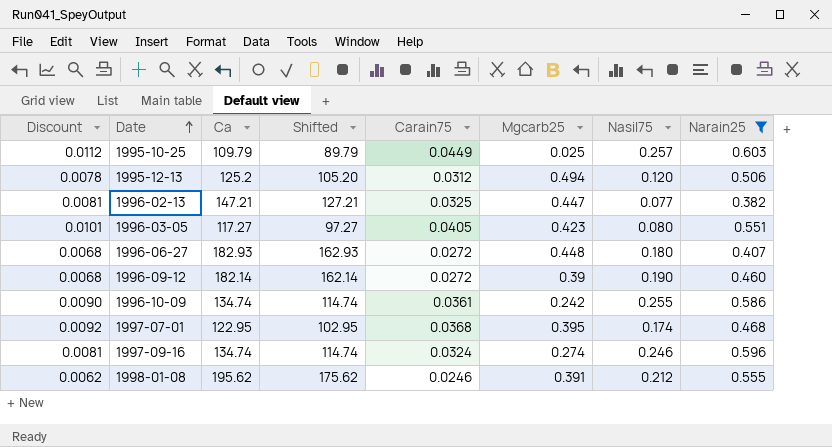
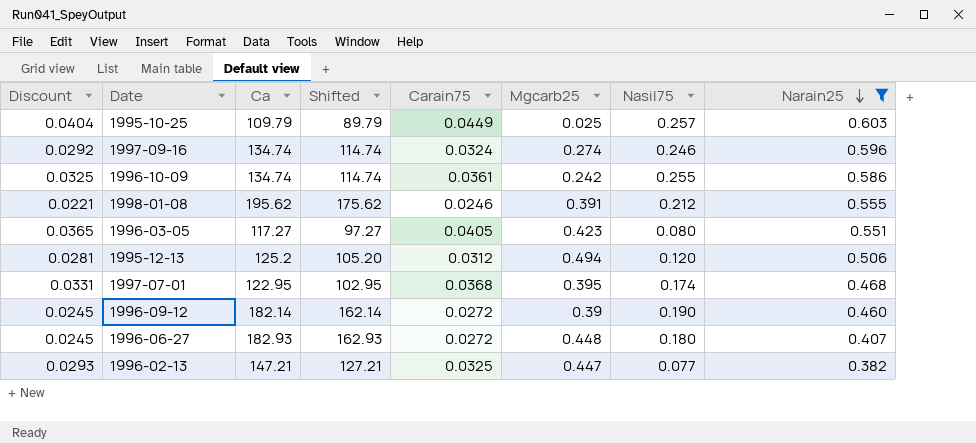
row order: Date ascending -> Narain25 descending
column Discount | formula: [Carain75] * 0.25 -> [Carain75] * 0.9

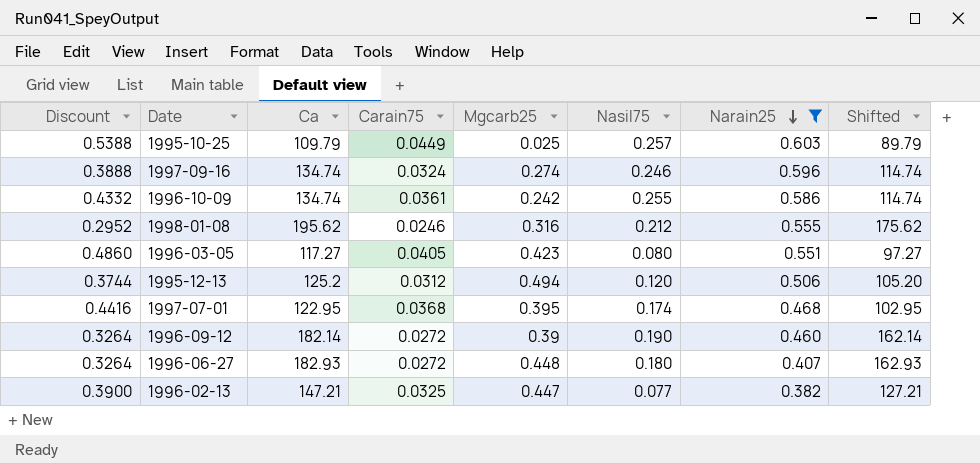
column Discount | formula: [Carain75] * 0.9 -> [Carain75] * 12
column Shifted | position: 4 -> 8
1998-01-08 | Mgcarb25: 0.391 -> 0.316

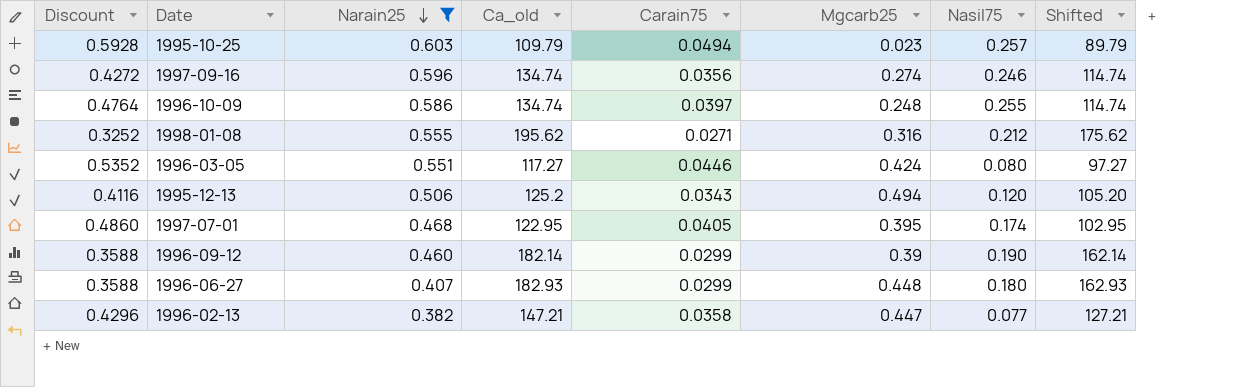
column Narain25 | position: 7 -> 3
column name: Ca -> Ca_old
1995-10-25 | Discount: 0.5388 -> 0.5928
1995-10-25 | Carain75: 0.0449 -> 0.0494
1995-10-25 | Mgcarb25: 0.025 -> 0.023
1997-09-16 | Discount: 0.3888 -> 0.4272
1997-09-16 | Carain75: 0.0324 -> 0.0356
1996-10-09 | Discount: 0.4332 -> 0.4764
1996-10-09 | Carain75: 0.0361 -> 0.0397
1996-10-09 | Mgcarb25: 0.242 -> 0.248
1998-01-08 | Discount: 0.2952 -> 0.3252
1998-01-08 | Carain75: 0.0246 -> 0.0271
1996-03-05 | Discount: 0.4860 -> 0.5352
1996-03-05 | Carain75: 0.0405 -> 0.0446
1996-03-05 | Mgcarb25: 0.423 -> 0.424
1995-12-13 | Discount: 0.3744 -> 0.4116
1995-12-13 | Carain75: 0.0312 -> 0.0343
1997-07-01 | Discount: 0.4416 -> 0.4860
1997-07-01 | Carain75: 0.0368 -> 0.0405
1996-09-12 | Discount: 0.3264 -> 0.3588
1996-09-12 | Carain75: 0.0272 -> 0.0299
1996-06-27 | Discount: 0.3264 -> 0.3588
1996-06-27 | Carain75: 0.0272 -> 0.0299
1996-02-13 | Discount: 0.3900 -> 0.4296
1996-02-13 | Carain75: 0.0325 -> 0.0358

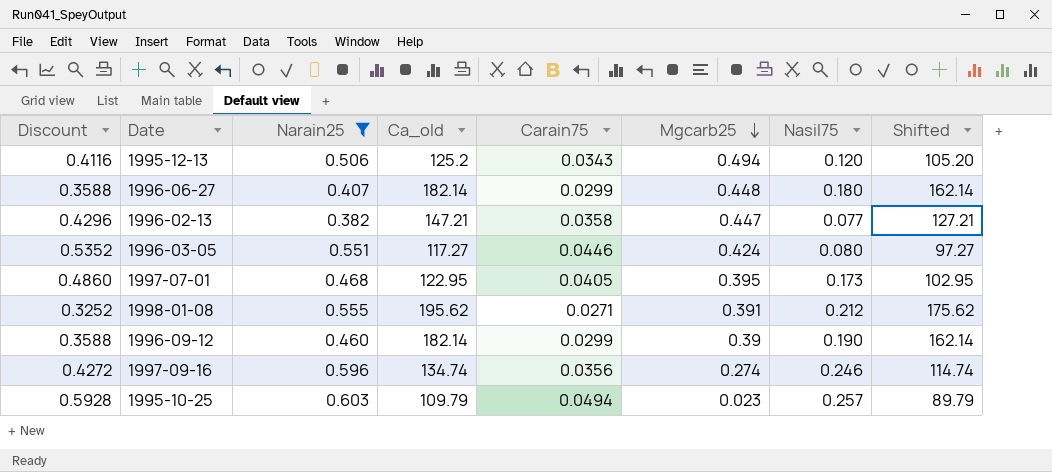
row order: Narain25 descending -> Mgcarb25 descending
row 1996-10-09: 0.4764 | 0.586 | 134.74 | 0.0397 | 0.248 | 0.255 | 114.74 -> none
1996-06-27 | Ca_old: 182.93 -> 182.14
1996-06-27 | Shifted: 162.93 -> 162.14
1997-07-01 | Nasil75: 0.174 -> 0.173
1998-01-08 | Mgcarb25: 0.316 -> 0.391

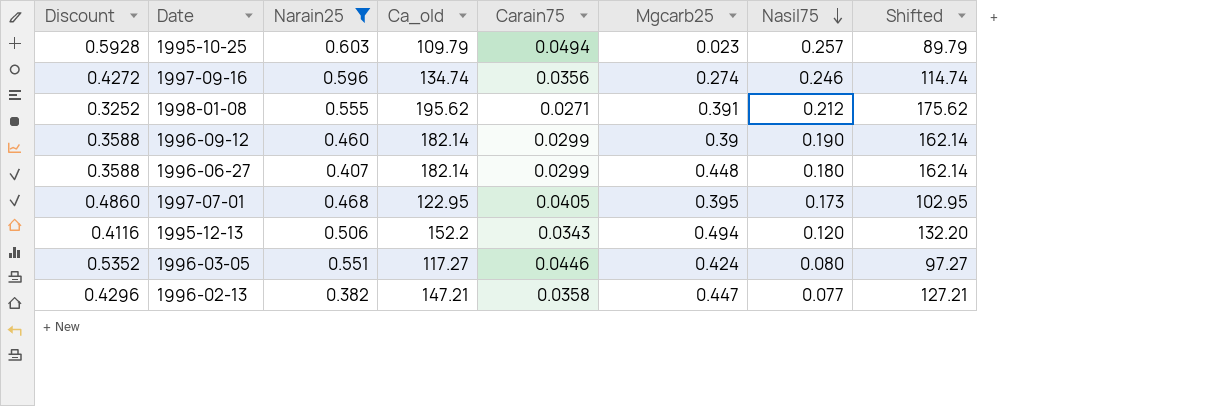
row order: Mgcarb25 descending -> Nasil75 descending
1995-12-13 | Ca_old: 125.2 -> 152.2
1995-12-13 | Shifted: 105.20 -> 132.20

